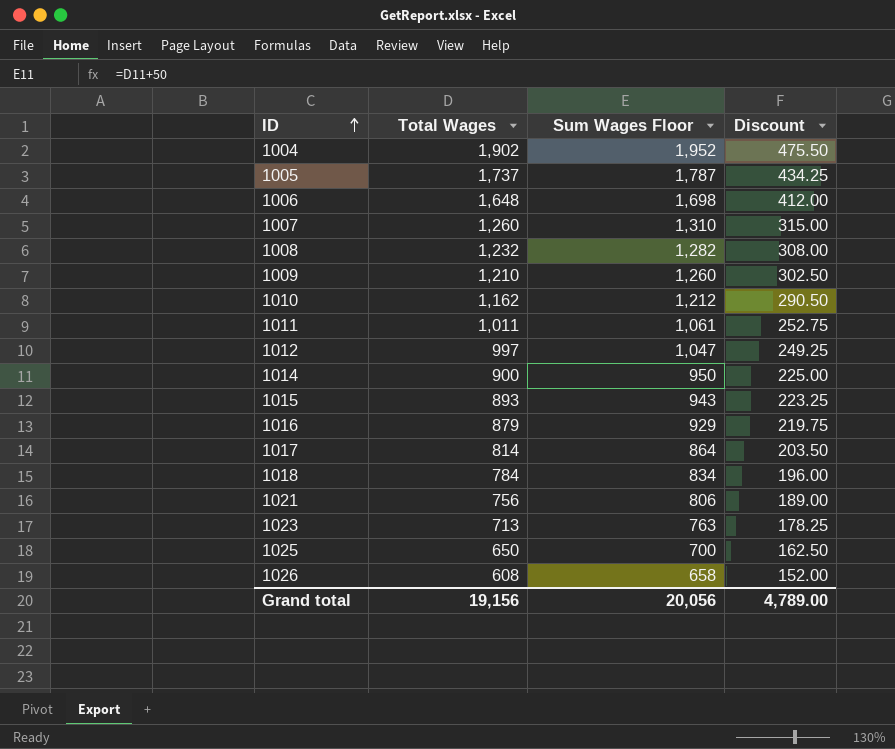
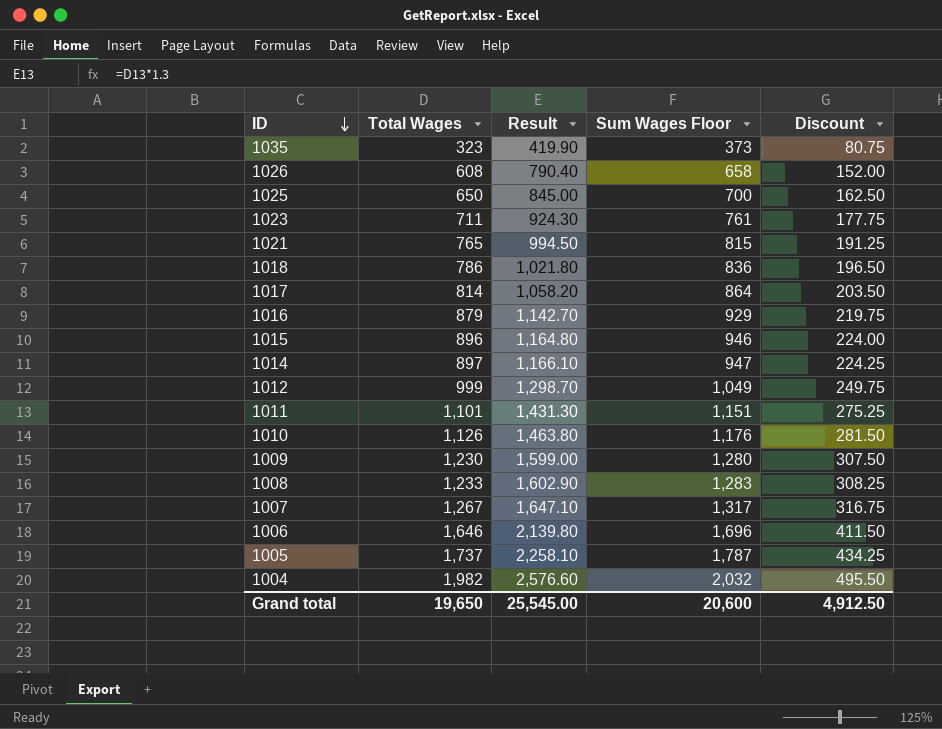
row order: ID ascending -> ID descending
column Result | formula: none -> [Total Wages] * 1.3
row 1035: none -> 323 | 419.90 | 373 | 80.75
1023 | Total Wages: 713 -> 711
1023 | Sum Wages Floor: 763 -> 761
1023 | Discount: 178.25 -> 177.75
1021 | Total Wages: 756 -> 765
1021 | Sum Wages Floor: 806 -> 815
1021 | Discount: 189.00 -> 191.25
1018 | Total Wages: 784 -> 786
1018 | Sum Wages Floor: 834 -> 836
1018 | Discount: 196.00 -> 196.50
1015 | Total Wages: 893 -> 896
1015 | Sum Wages Floor: 943 -> 946
1015 | Discount: 223.25 -> 224.00
1014 | Total Wages: 900 -> 897
1014 | Sum Wages Floor: 950 -> 947
1014 | Discount: 225.00 -> 224.25
1012 | Total Wages: 997 -> 999
1012 | Sum Wages Floor: 1,047 -> 1,049
1012 | Discount: 249.25 -> 249.75
1011 | Total Wages: 1,011 -> 1,101
1011 | Sum Wages Floor: 1,061 -> 1,151
1011 | Discount: 252.75 -> 275.25
1010 | Total Wages: 1,162 -> 1,126
1010 | Sum Wages Floor: 1,212 -> 1,176
1010 | Discount: 290.50 -> 281.50
1009 | Total Wages: 1,210 -> 1,230
1009 | Sum Wages Floor: 1,260 -> 1,280
1009 | Discount: 302.50 -> 307.50
1008 | Total Wages: 1,232 -> 1,233
1008 | Sum Wages Floor: 1,282 -> 1,283
1008 | Discount: 308.00 -> 308.25
1007 | Total Wages: 1,260 -> 1,267
1007 | Sum Wages Floor: 1,310 -> 1,317
1007 | Discount: 315.00 -> 316.75
1006 | Total Wages: 1,648 -> 1,646
1006 | Sum Wages Floor: 1,698 -> 1,696
1006 | Discount: 412.00 -> 411.50
1004 | Total Wages: 1,902 -> 1,982
1004 | Sum Wages Floor: 1,952 -> 2,032
1004 | Discount: 475.50 -> 495.50
Grand total | Total Wages: 19,156 -> 19,650
Grand total | Sum Wages Floor: 20,056 -> 20,600
Grand total | Discount: 4,789.00 -> 4,912.50

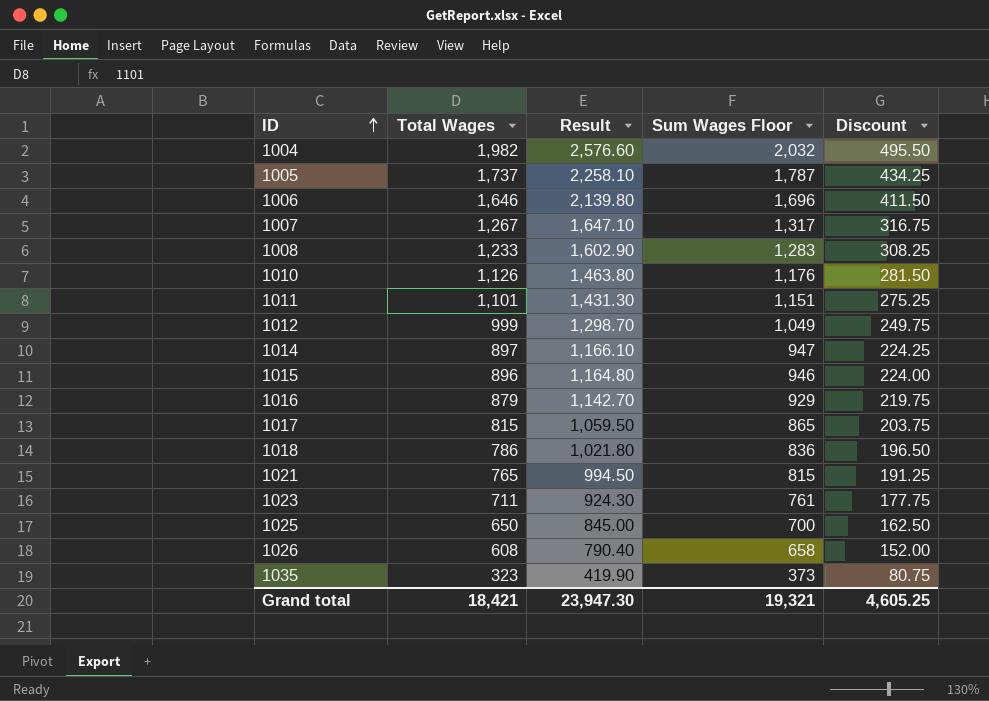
row order: ID descending -> ID ascending
row 1009: 1,230 | 1,599.00 | 1,280 | 307.50 -> none
1017 | Total Wages: 814 -> 815
1017 | Result: 1,058.20 -> 1,059.50
1017 | Sum Wages Floor: 864 -> 865
1017 | Discount: 203.50 -> 203.75
Grand total | Total Wages: 19,650 -> 18,421
Grand total | Result: 25,545.00 -> 23,947.30
Grand total | Sum Wages Floor: 20,600 -> 19,321
Grand total | Discount: 4,912.50 -> 4,605.25

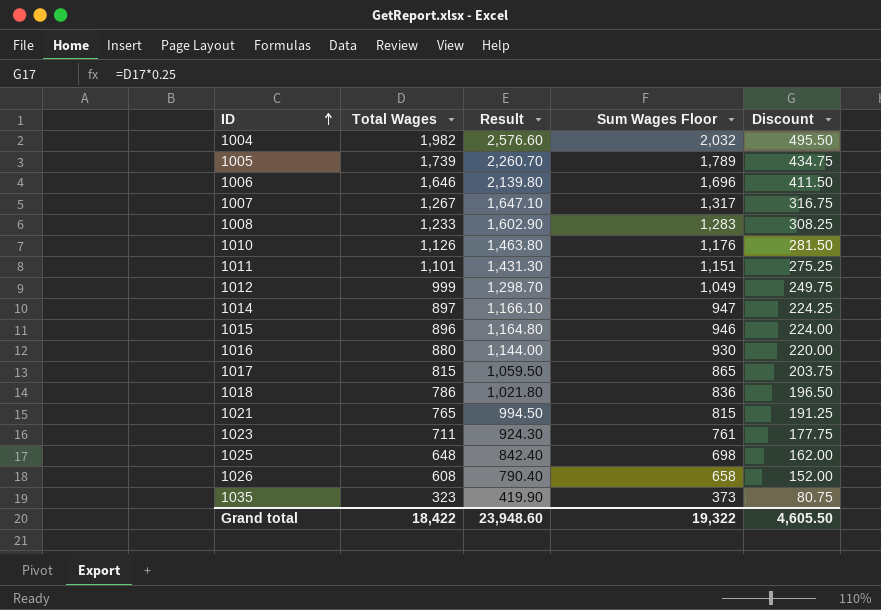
1005 | Total Wages: 1,737 -> 1,739
1005 | Result: 2,258.10 -> 2,260.70
1005 | Sum Wages Floor: 1,787 -> 1,789
1005 | Discount: 434.25 -> 434.75
1016 | Total Wages: 879 -> 880
1016 | Result: 1,142.70 -> 1,144.00
1016 | Sum Wages Floor: 929 -> 930
1016 | Discount: 219.75 -> 220.00
1025 | Total Wages: 650 -> 648
1025 | Result: 845.00 -> 842.40
1025 | Sum Wages Floor: 700 -> 698
1025 | Discount: 162.50 -> 162.00
Grand total | Total Wages: 18,421 -> 18,422
Grand total | Result: 23,947.30 -> 23,948.60
Grand total | Sum Wages Floor: 19,321 -> 19,322
Grand total | Discount: 4,605.25 -> 4,605.50

